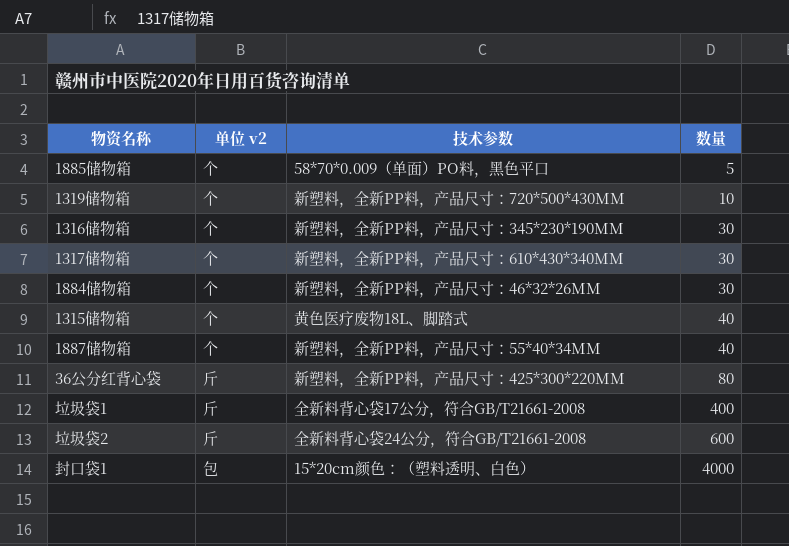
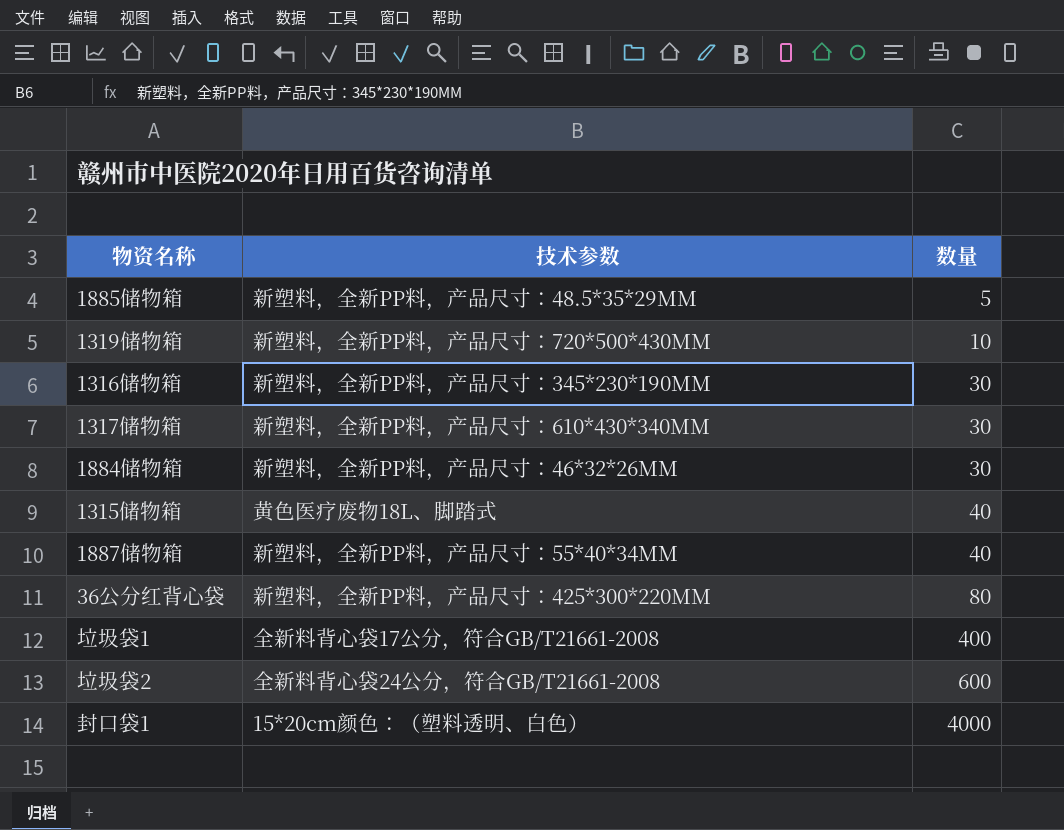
column 单位 v2 | position: 2 -> none
1885储物箱 | 技术参数: 58*70*0.009（单面）PO料，黑色平口 -> 新塑料，全新PP料，产品尺寸：48.5*35*29MM

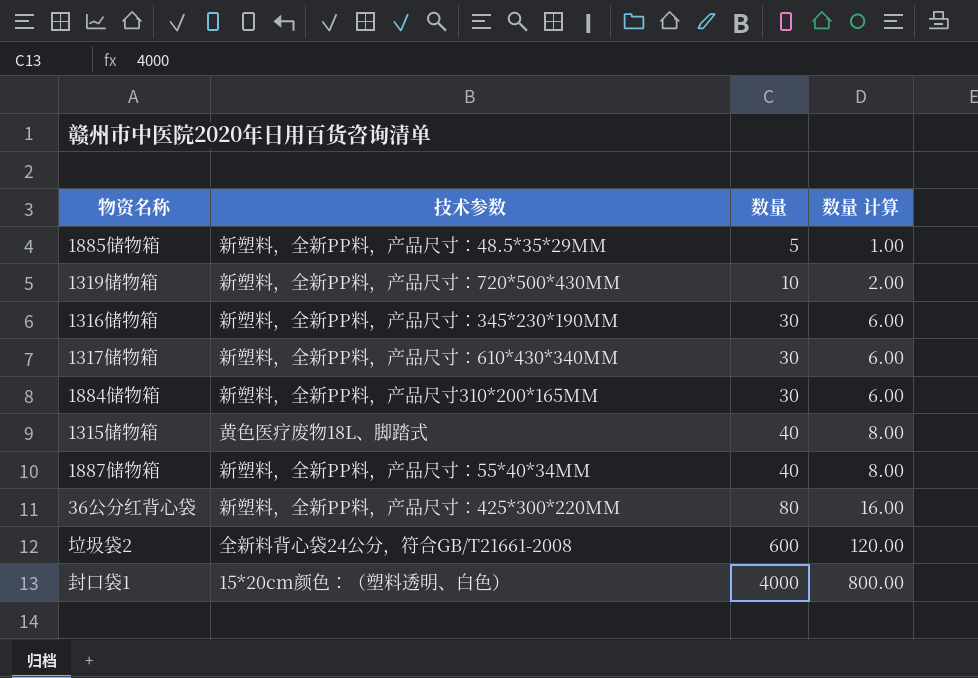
column 数量 计算 | formula: none -> [数量] * 0.2
row 垃圾袋1: 全新料背心袋17公分，符合GB/T21661-2008 | 400 -> none
1884储物箱 | 技术参数: 新塑料，全新PP料，产品尺寸：46*32*26MM -> 新塑料，全新PP料，产品尺寸310*200*165MM

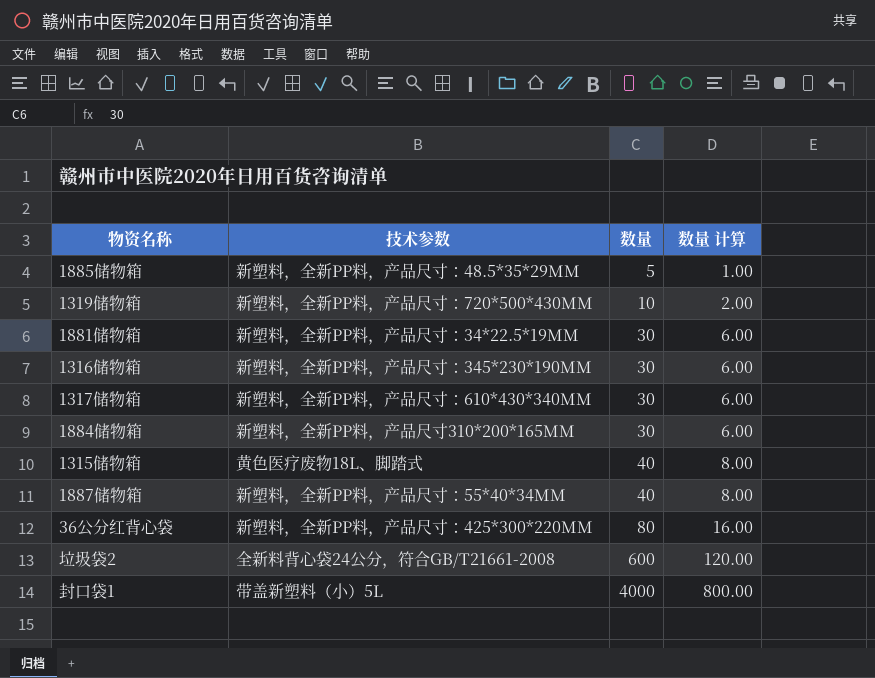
row 1881储物箱: none -> 新塑料，全新PP料，产品尺寸：34*22.5*19MM | 30 | 6.00
封口袋1 | 技术参数: 15*20cm颜色：（塑料透明、白色） -> 带盖新塑料（小）5L

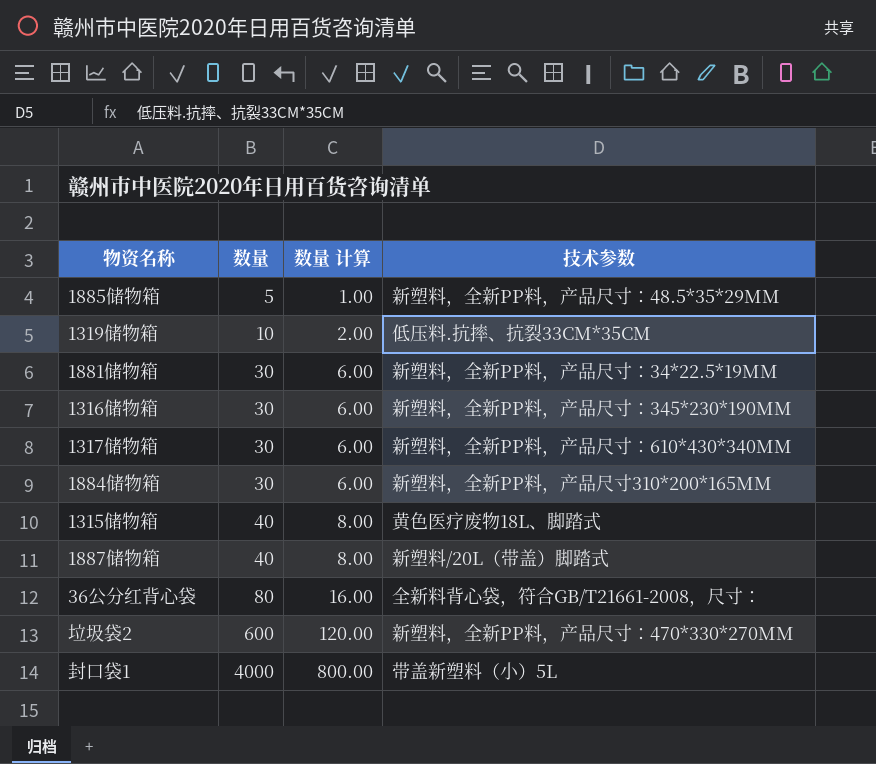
column 技术参数 | position: 2 -> 4
1319储物箱 | 技术参数: 新塑料，全新PP料，产品尺寸：720*500*430MM -> 低压料.抗摔、抗裂33CM*35CM
1887储物箱 | 技术参数: 新塑料，全新PP料，产品尺寸：55*40*34MM -> 新塑料/20L（带盖）脚踏式
36公分红背心袋 | 技术参数: 新塑料，全新PP料，产品尺寸：425*300*220MM -> 全新料背心袋，符合GB/T21661-2008，尺寸：
垃圾袋2 | 技术参数: 全新料背心袋24公分，符合GB/T21661-2008 -> 新塑料，全新PP料，产品尺寸：470*330*270MM

